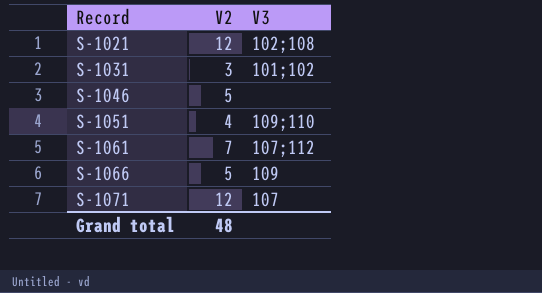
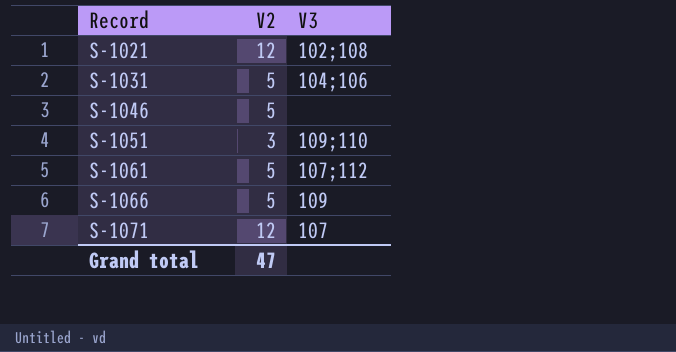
S-1031 | V2: 3 -> 5
S-1031 | V3: 101;102 -> 104;106
S-1051 | V2: 4 -> 3
S-1061 | V2: 7 -> 5
Grand total | V2: 48 -> 47

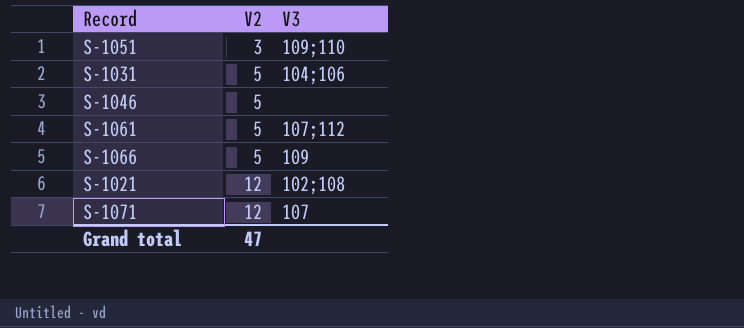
row order: Record ascending -> V2 ascending

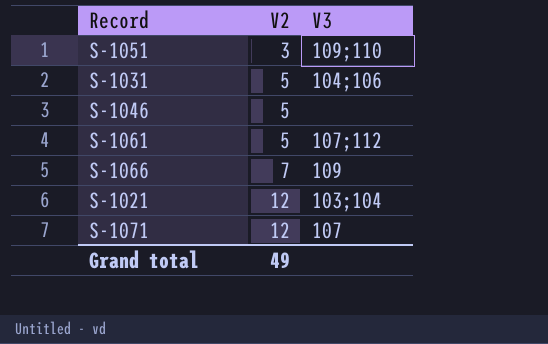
S-1066 | V2: 5 -> 7
S-1021 | V3: 102;108 -> 103;104
Grand total | V2: 47 -> 49

